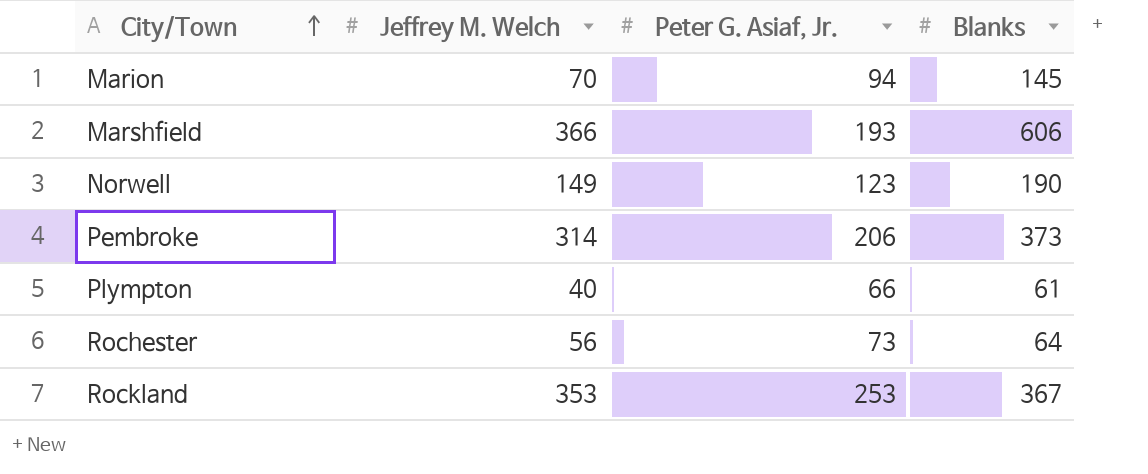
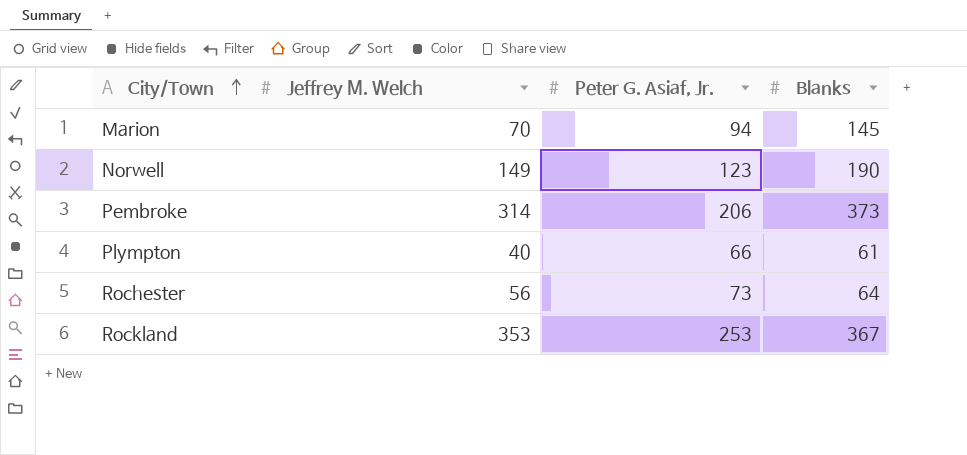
row Marshfield: 366 | 193 | 606 -> none

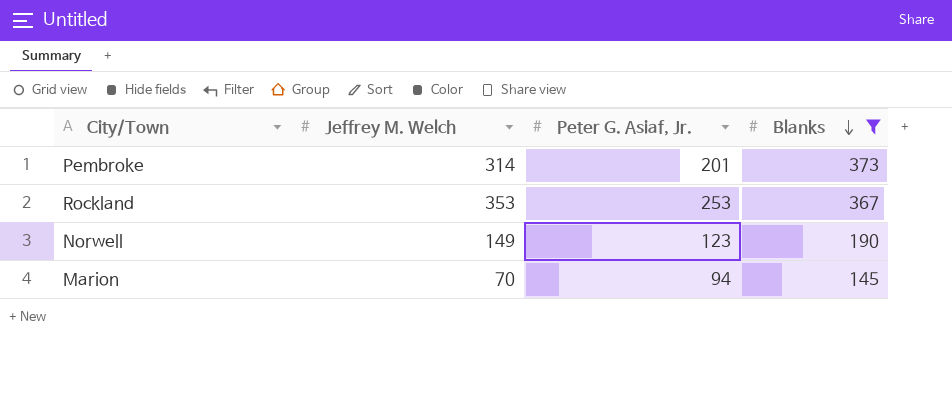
filter: none -> Blanks >= 145
row order: City/Town ascending -> Blanks descending
Pembroke | Peter G. Asiaf, Jr.: 206 -> 201

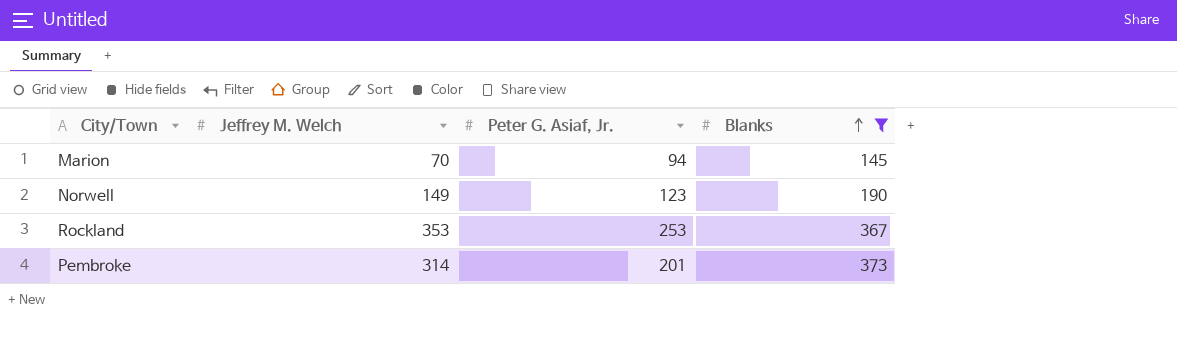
row order: Blanks descending -> Blanks ascending

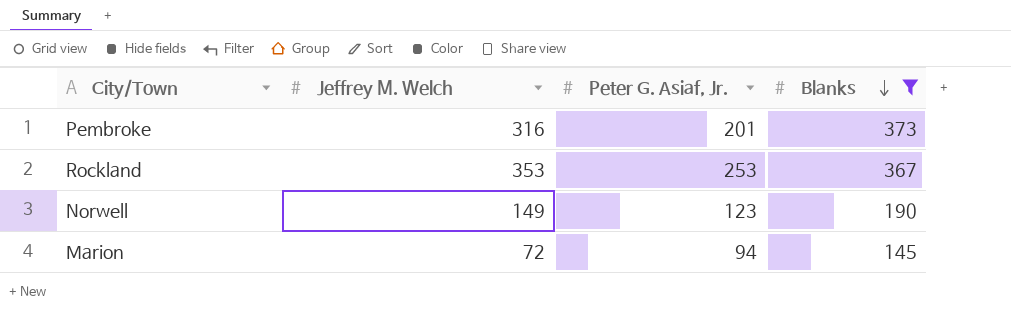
row order: Blanks ascending -> Blanks descending
Pembroke | Jeffrey M. Welch: 314 -> 316
Marion | Jeffrey M. Welch: 70 -> 72

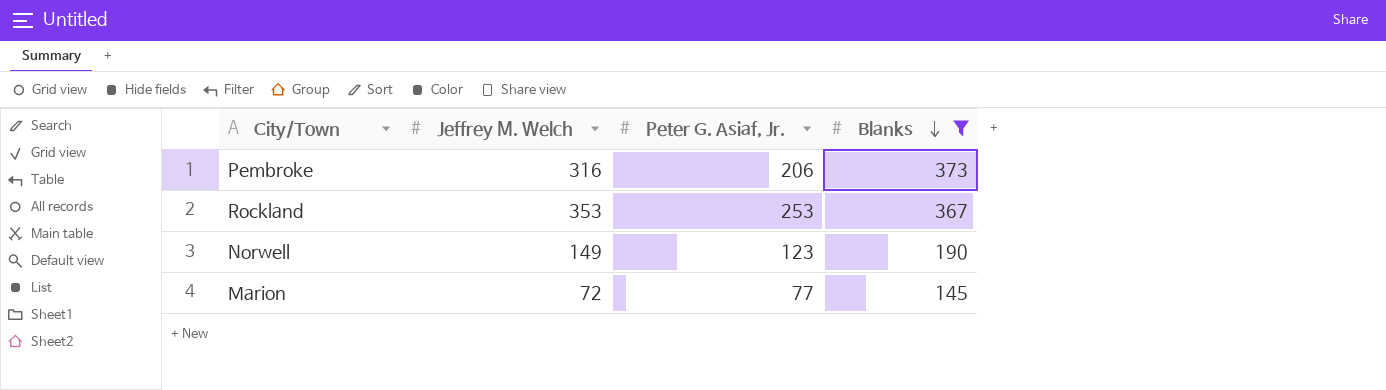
Pembroke | Peter G. Asiaf, Jr.: 201 -> 206
Marion | Peter G. Asiaf, Jr.: 94 -> 77

